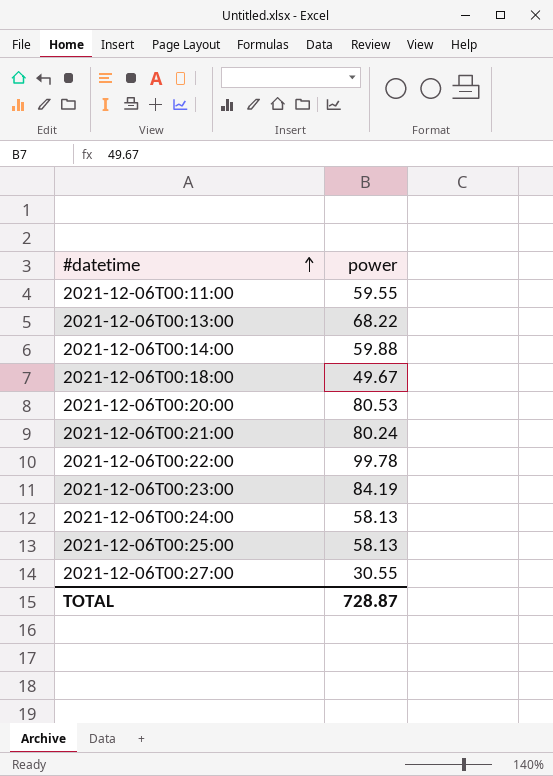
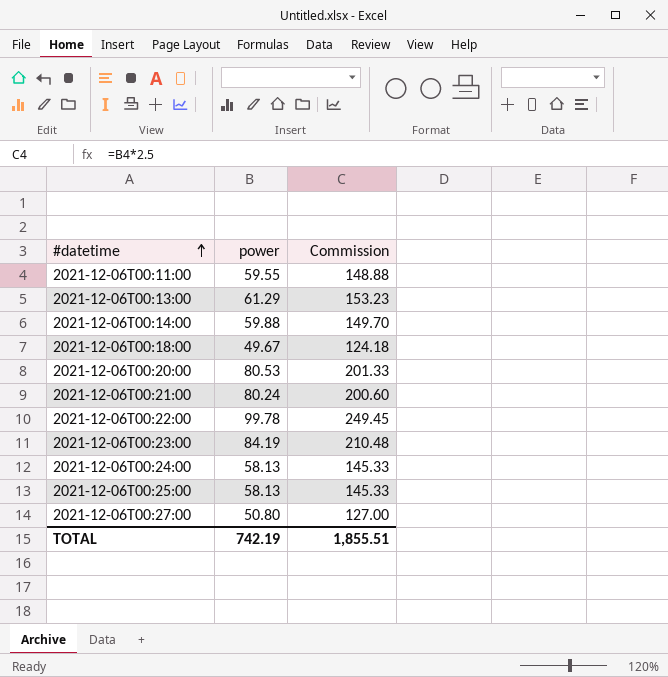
column Commission | formula: none -> [power] * 2.5
2021-12-06T00:13:00 | power: 68.22 -> 61.29
2021-12-06T00:27:00 | power: 30.55 -> 50.80
TOTAL | power: 728.87 -> 742.19

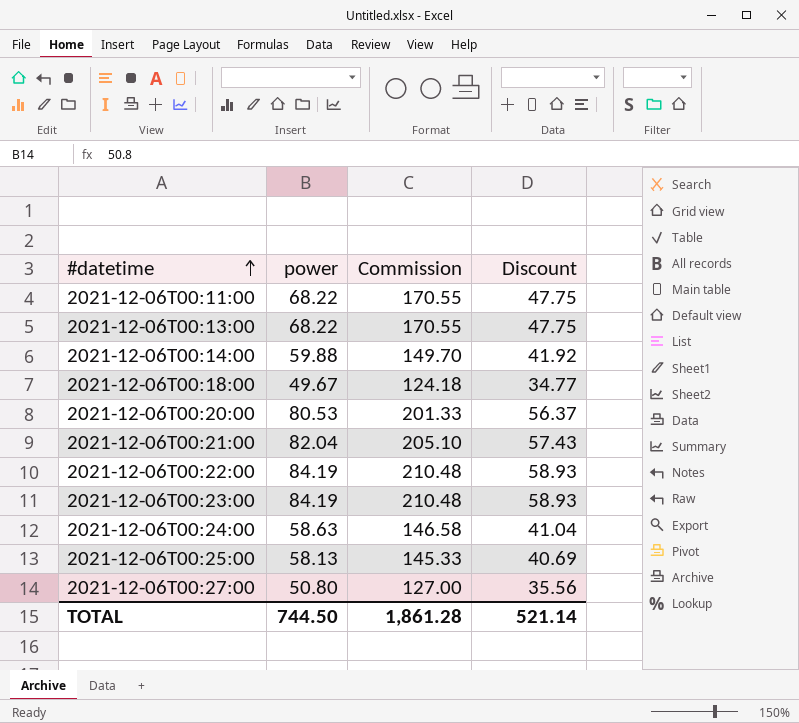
column Discount | formula: none -> [power] * 0.7
2021-12-06T00:11:00 | power: 59.55 -> 68.22
2021-12-06T00:11:00 | Commission: 148.88 -> 170.55
2021-12-06T00:13:00 | power: 61.29 -> 68.22
2021-12-06T00:13:00 | Commission: 153.23 -> 170.55
2021-12-06T00:21:00 | power: 80.24 -> 82.04
2021-12-06T00:21:00 | Commission: 200.60 -> 205.10
2021-12-06T00:22:00 | power: 99.78 -> 84.19
2021-12-06T00:22:00 | Commission: 249.45 -> 210.48
2021-12-06T00:24:00 | power: 58.13 -> 58.63
2021-12-06T00:24:00 | Commission: 145.33 -> 146.58
TOTAL | power: 742.19 -> 744.50
TOTAL | Commission: 1,855.51 -> 1,861.28

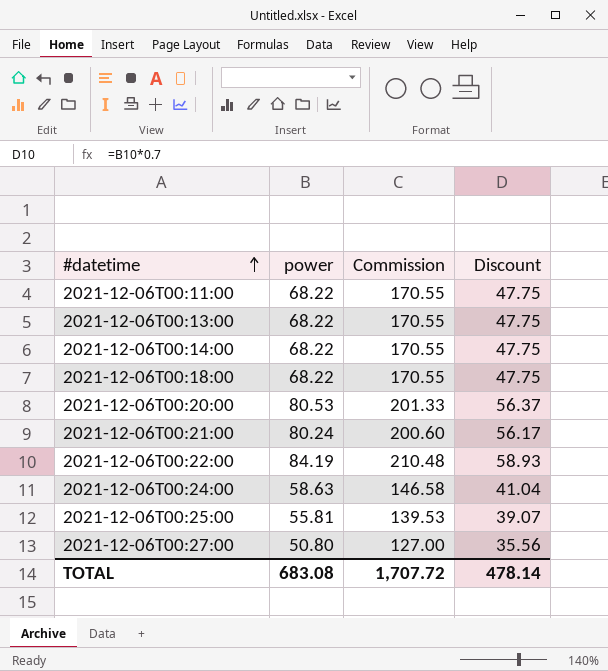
row 2021-12-06T00:23:00: 84.19 | 210.48 | 58.93 -> none
2021-12-06T00:14:00 | power: 59.88 -> 68.22
2021-12-06T00:14:00 | Commission: 149.70 -> 170.55
2021-12-06T00:14:00 | Discount: 41.92 -> 47.75
2021-12-06T00:18:00 | power: 49.67 -> 68.22
2021-12-06T00:18:00 | Commission: 124.18 -> 170.55
2021-12-06T00:18:00 | Discount: 34.77 -> 47.75
2021-12-06T00:21:00 | power: 82.04 -> 80.24
2021-12-06T00:21:00 | Commission: 205.10 -> 200.60
2021-12-06T00:21:00 | Discount: 57.43 -> 56.17
2021-12-06T00:25:00 | power: 58.13 -> 55.81
2021-12-06T00:25:00 | Commission: 145.33 -> 139.53
2021-12-06T00:25:00 | Discount: 40.69 -> 39.07
TOTAL | power: 744.50 -> 683.08
TOTAL | Commission: 1,861.28 -> 1,707.72
TOTAL | Discount: 521.14 -> 478.14

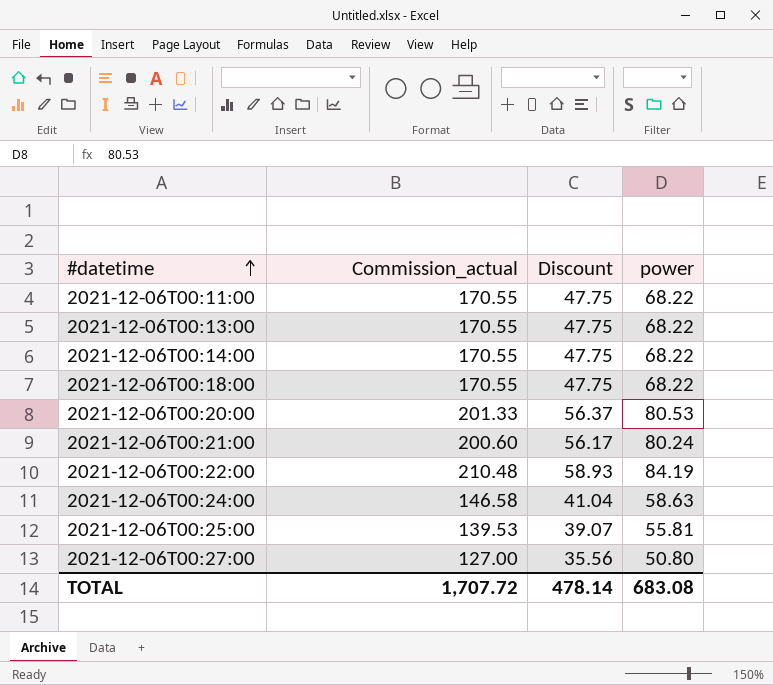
column name: Commission -> Commission_actual
column power | position: 2 -> 4

